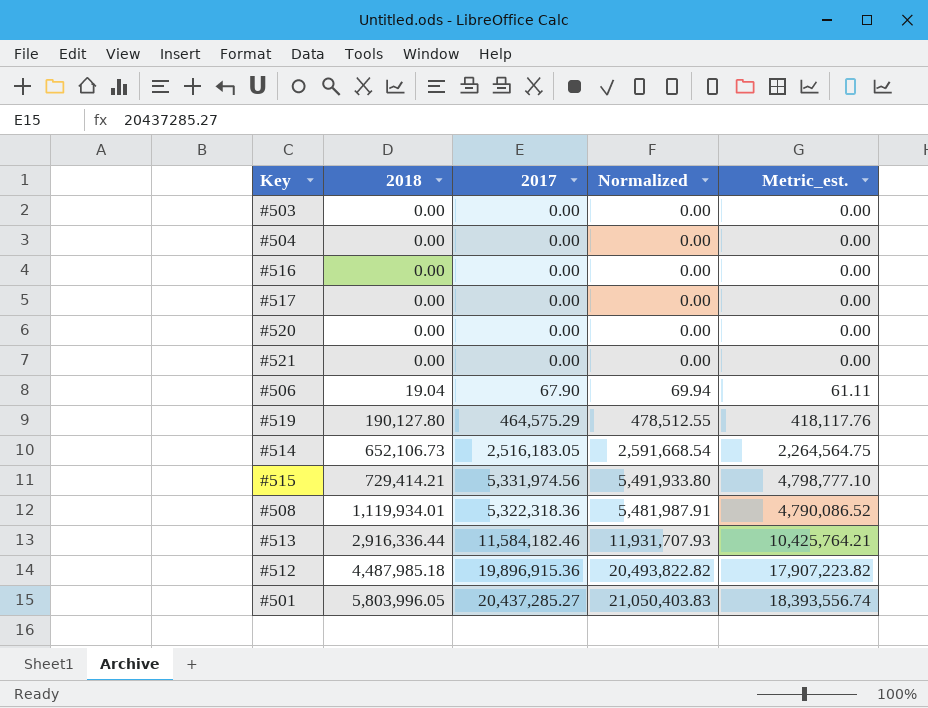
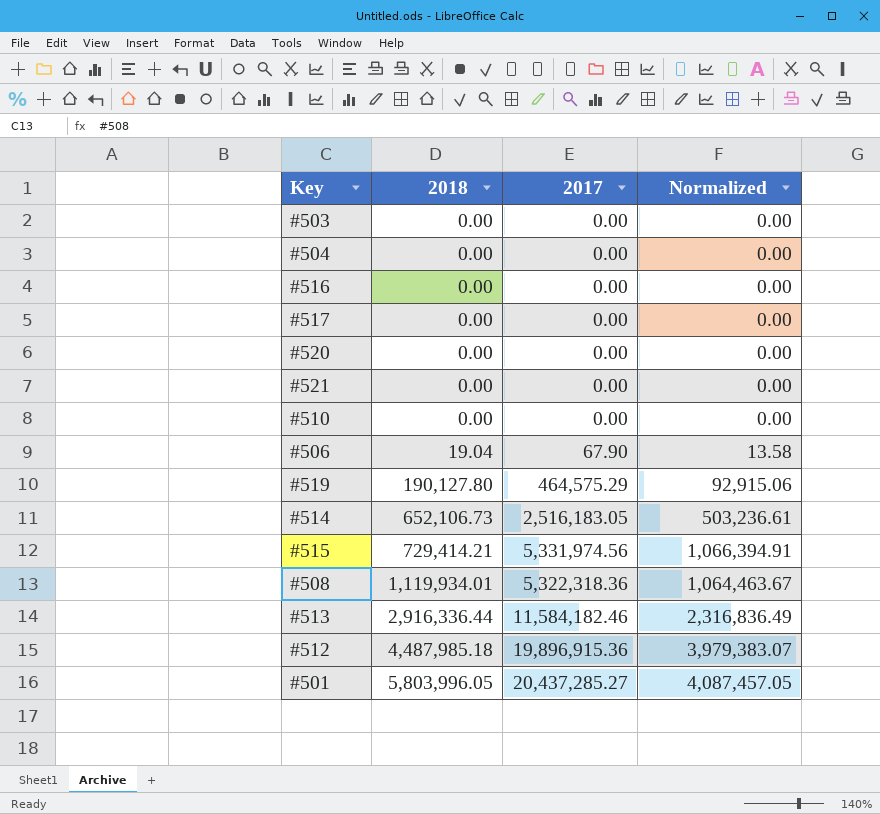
column Metric_est. | formula: [2017] * 0.9 -> none
column Normalized | formula: [2017] * 1.03 -> [2017] * 0.2
row #510: none -> 0.00 | 0.00 | 0.00

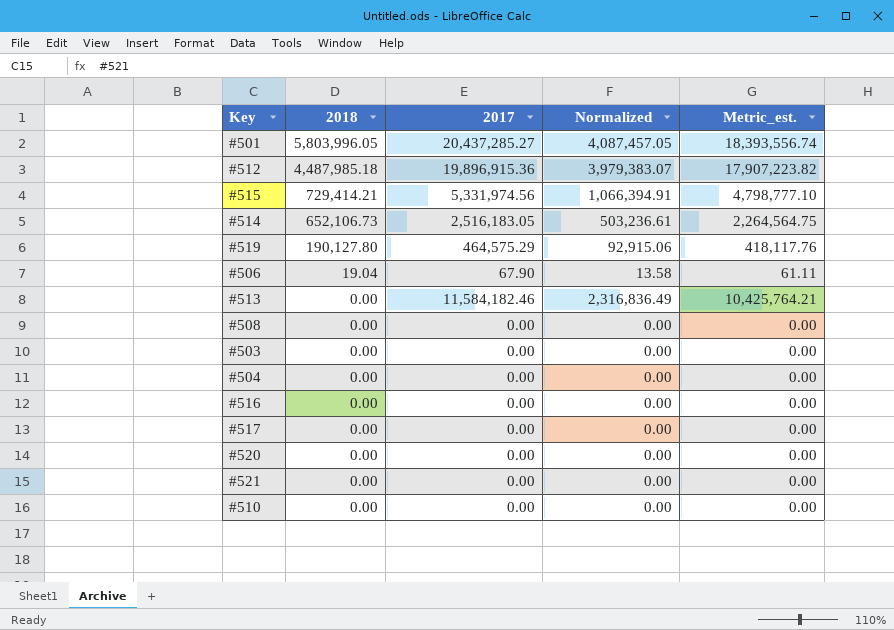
row order: 2018 ascending -> 2018 descending
column Metric_est. | formula: none -> [2017] * 0.9
#513 | 2018: 2,916,336.44 -> 0.00
#508 | 2018: 1,119,934.01 -> 0.00
#508 | 2017: 5,322,318.36 -> 0.00
#508 | Normalized: 1,064,463.67 -> 0.00

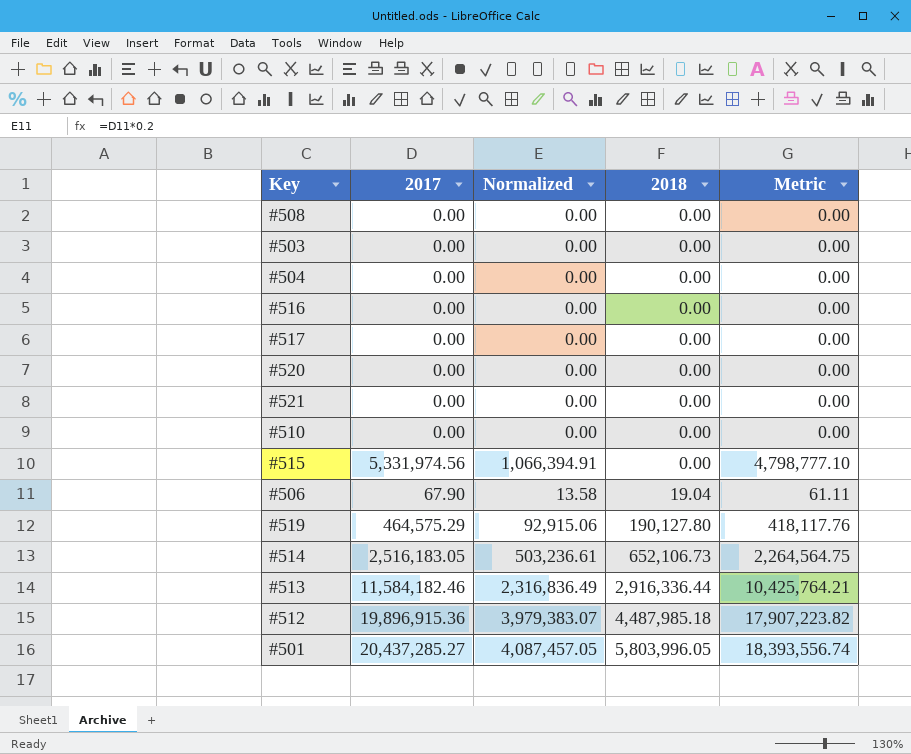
row order: 2018 descending -> 2018 ascending
column 2018 | position: 2 -> 4
column name: Metric_est. -> Metric
#515 | 2018: 729,414.21 -> 0.00
#513 | 2018: 0.00 -> 2,916,336.44

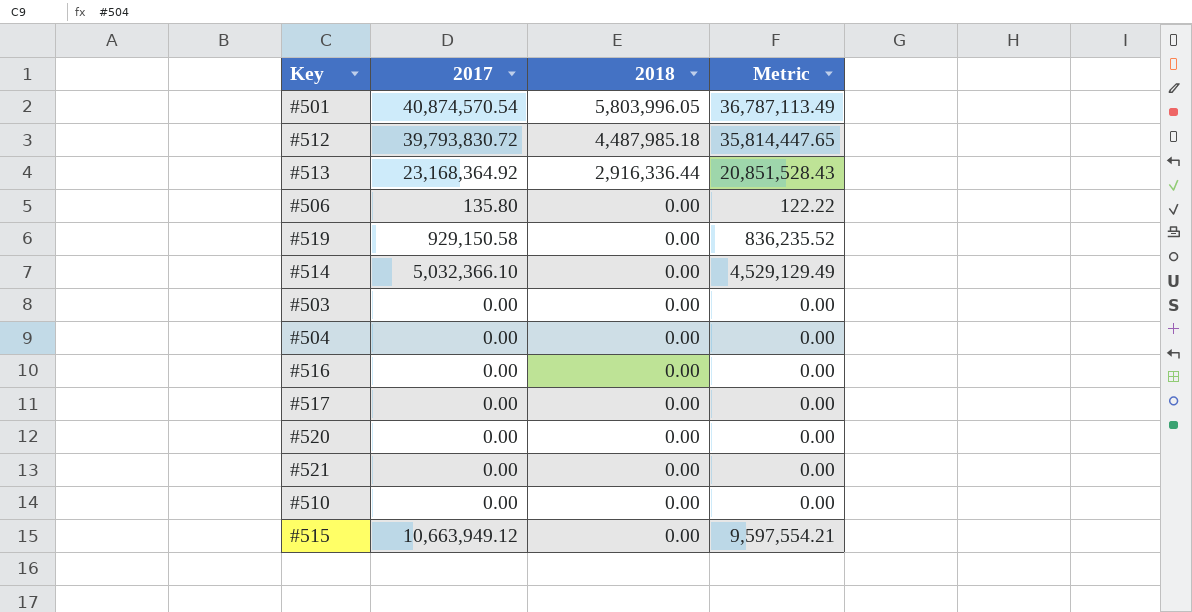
row order: 2018 ascending -> 2018 descending
column Normalized | formula: [2017] * 0.2 -> none
row #508: 0.00 | 0.00 | 0.00 | 0.00 -> none
#501 | 2017: 20,437,285.27 -> 40,874,570.54
#501 | Metric: 18,393,556.74 -> 36,787,113.49
#512 | 2017: 19,896,915.36 -> 39,793,830.72
#512 | Metric: 17,907,223.82 -> 35,814,447.65
#513 | 2017: 11,584,182.46 -> 23,168,364.92
#513 | Metric: 10,425,764.21 -> 20,851,528.43
#506 | 2017: 67.90 -> 135.80
#506 | 2018: 19.04 -> 0.00
#506 | Metric: 61.11 -> 122.22
#519 | 2017: 464,575.29 -> 929,150.58
#519 | 2018: 190,127.80 -> 0.00
#519 | Metric: 418,117.76 -> 836,235.52
#514 | 2017: 2,516,183.05 -> 5,032,366.10
#514 | 2018: 652,106.73 -> 0.00
#514 | Metric: 2,264,564.75 -> 4,529,129.49
#515 | 2017: 5,331,974.56 -> 10,663,949.12
#515 | Metric: 4,798,777.10 -> 9,597,554.21

